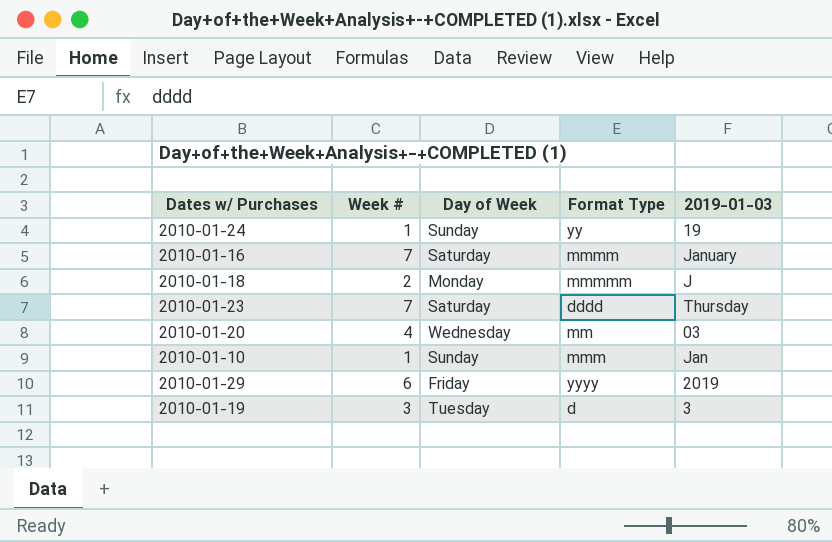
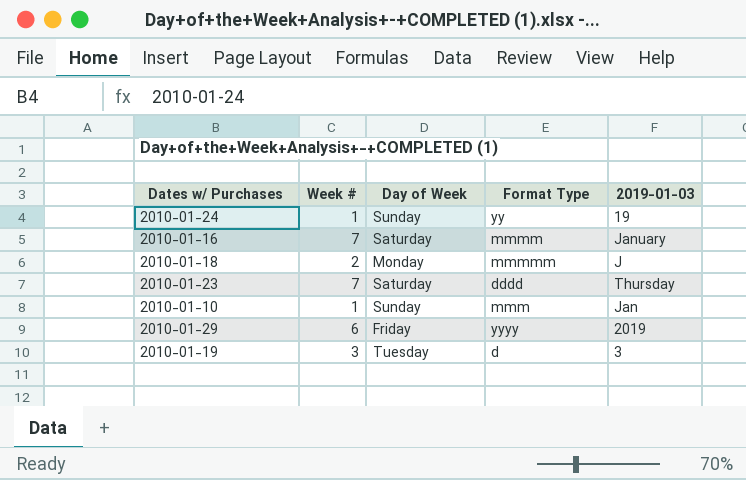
row 2010-01-20: 4 | Wednesday | mm | 03 -> none

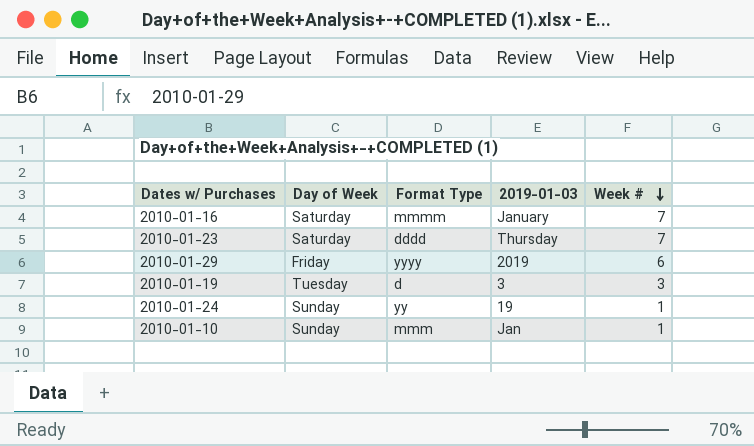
row order: none -> Week # descending
column Week # | position: 2 -> 5
row 2010-01-18: 2 | Monday | mmmmm | J -> none

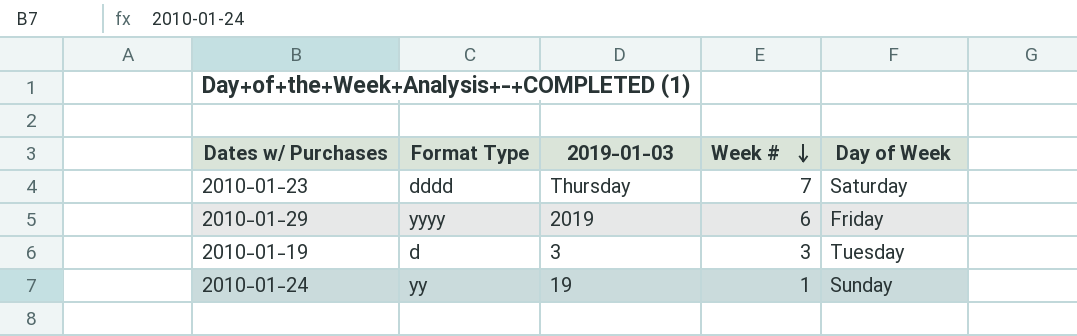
column Day of Week | position: 2 -> 5
row 2010-01-16: Saturday | mmmm | January | 7 -> none
row 2010-01-10: Sunday | mmm | Jan | 1 -> none

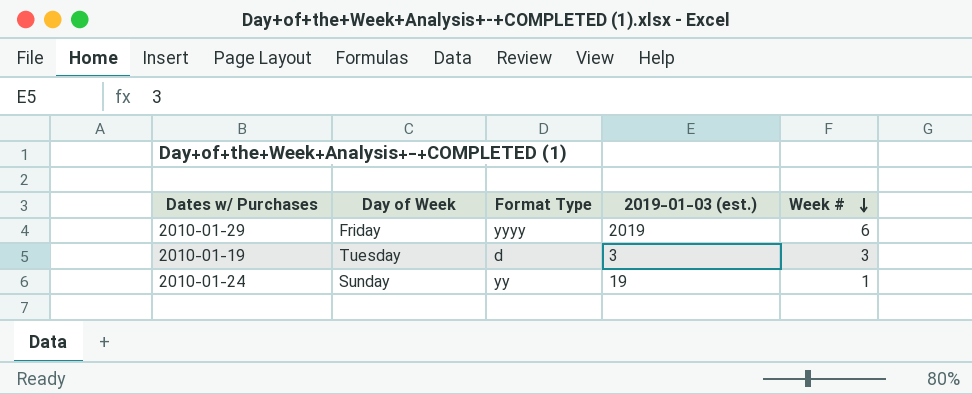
column Day of Week | position: 5 -> 2
column name: 2019-01-03 -> 2019-01-03 (est.)
row 2010-01-23: dddd | Thursday | 7 | Saturday -> none

